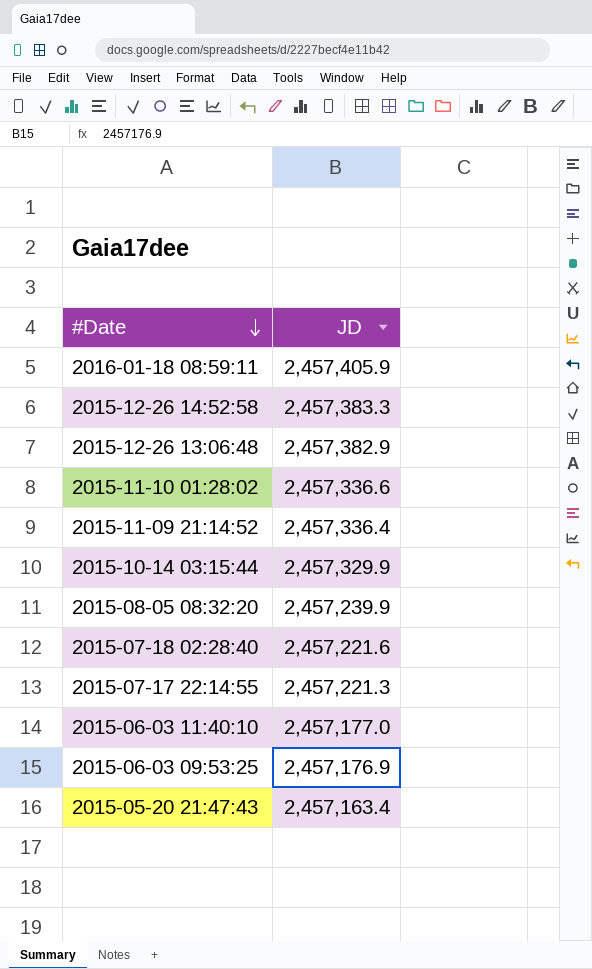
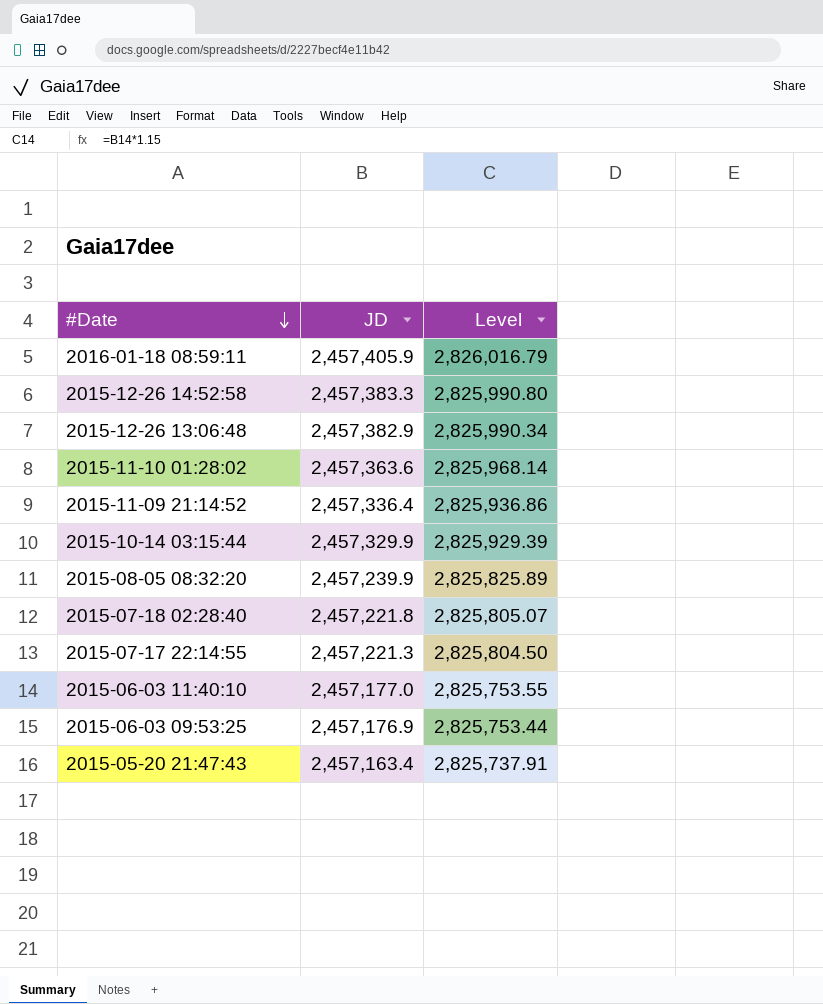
column Level | formula: none -> [JD] * 1.15
2015-11-10 01:28:02 | JD: 2,457,336.6 -> 2,457,363.6
2015-07-18 02:28:40 | JD: 2,457,221.6 -> 2,457,221.8

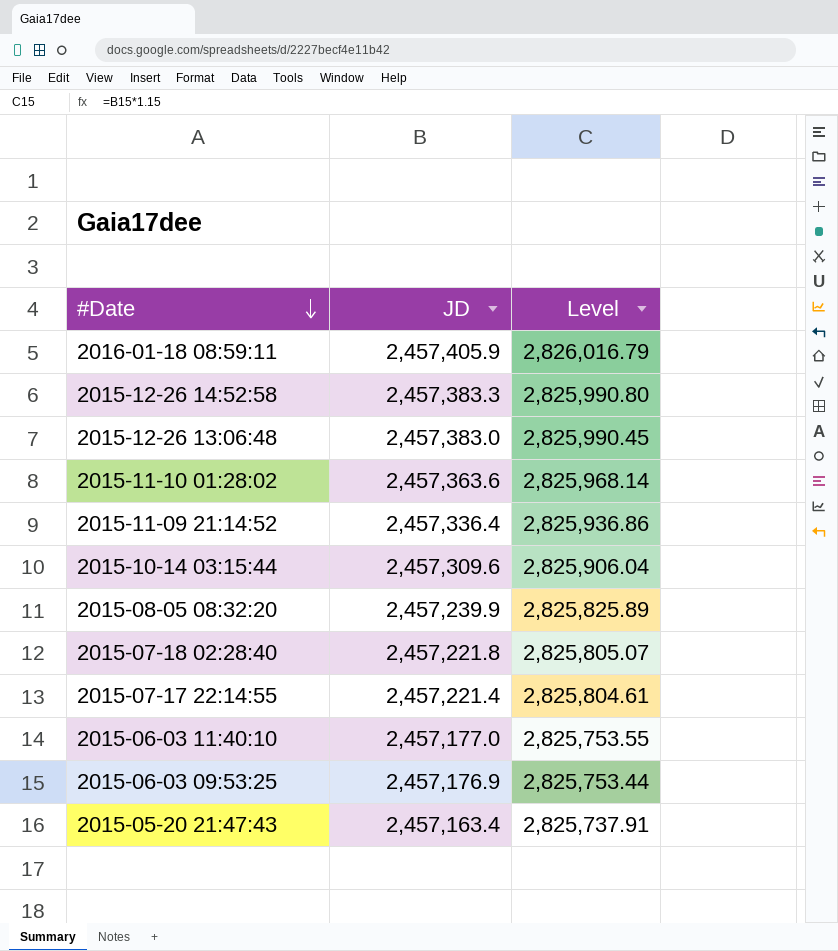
2015-12-26 13:06:48 | JD: 2,457,382.9 -> 2,457,383.0
2015-12-26 13:06:48 | Level: 2,825,990.34 -> 2,825,990.45
2015-10-14 03:15:44 | JD: 2,457,329.9 -> 2,457,309.6
2015-10-14 03:15:44 | Level: 2,825,929.39 -> 2,825,906.04
2015-07-17 22:14:55 | JD: 2,457,221.3 -> 2,457,221.4
2015-07-17 22:14:55 | Level: 2,825,804.50 -> 2,825,804.61

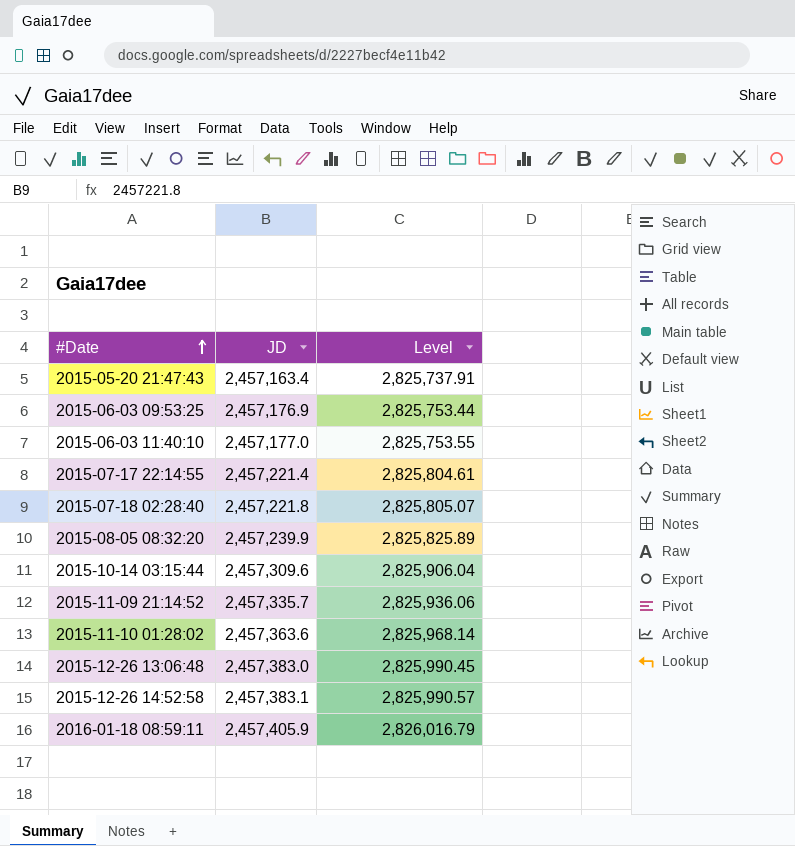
row order: #Date descending -> #Date ascending
2015-11-09 21:14:52 | JD: 2,457,336.4 -> 2,457,335.7
2015-11-09 21:14:52 | Level: 2,825,936.86 -> 2,825,936.06
2015-12-26 14:52:58 | JD: 2,457,383.3 -> 2,457,383.1
2015-12-26 14:52:58 | Level: 2,825,990.80 -> 2,825,990.57

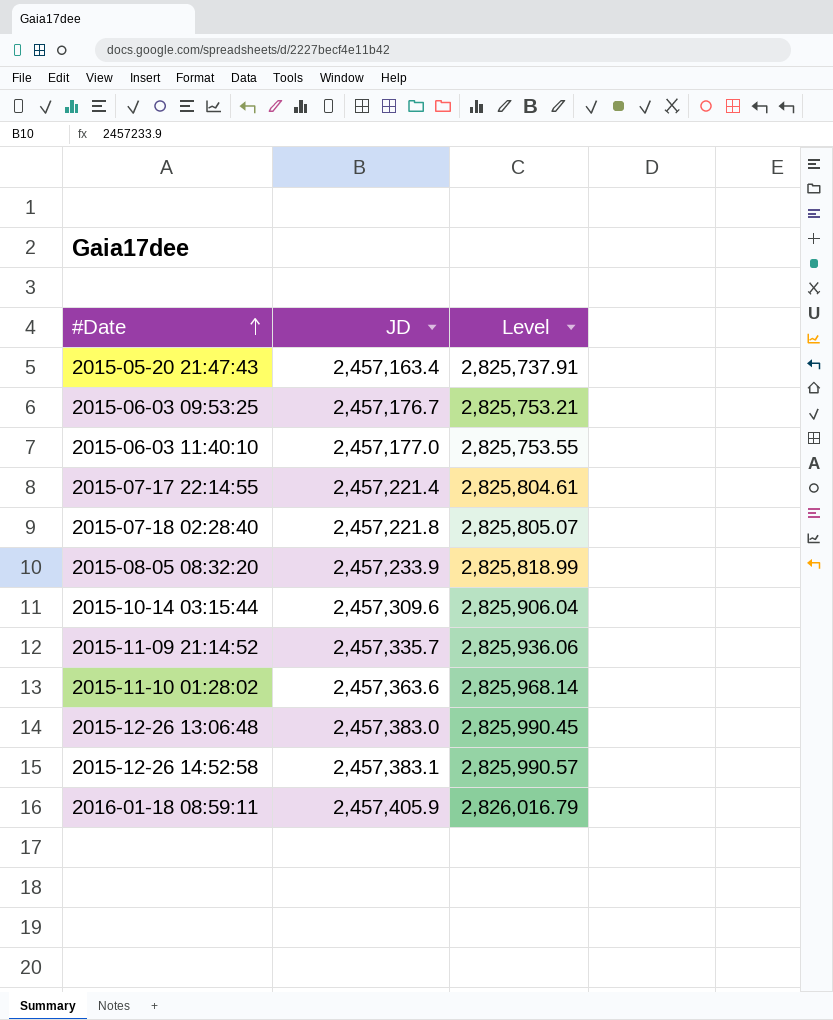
2015-06-03 09:53:25 | JD: 2,457,176.9 -> 2,457,176.7
2015-06-03 09:53:25 | Level: 2,825,753.44 -> 2,825,753.21
2015-08-05 08:32:20 | JD: 2,457,239.9 -> 2,457,233.9
2015-08-05 08:32:20 | Level: 2,825,825.89 -> 2,825,818.99

